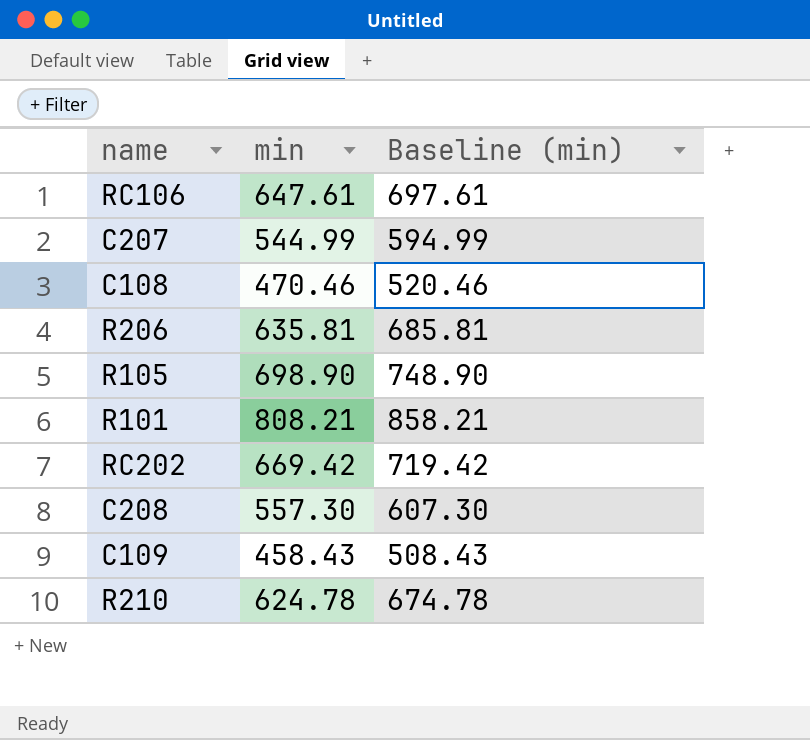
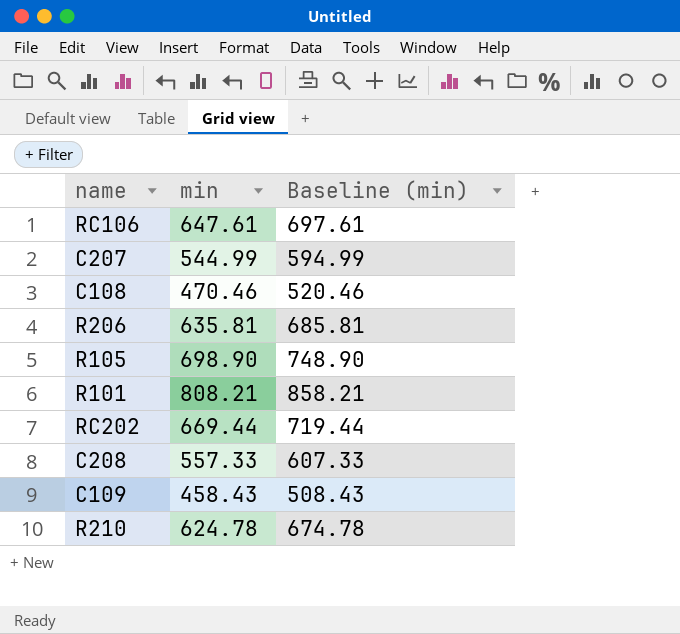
RC202 | min: 669.42 -> 669.44
RC202 | Baseline (min): 719.42 -> 719.44
C208 | min: 557.30 -> 557.33
C208 | Baseline (min): 607.30 -> 607.33

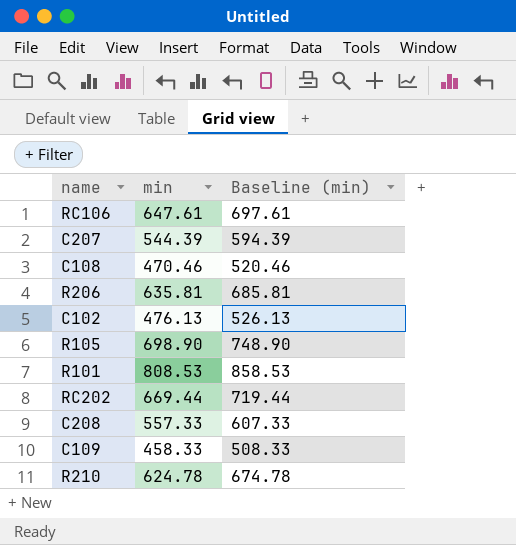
C207 | min: 544.99 -> 544.39
C207 | Baseline (min): 594.99 -> 594.39
row C102: none -> 476.13 | 526.13
R101 | min: 808.21 -> 808.53
R101 | Baseline (min): 858.21 -> 858.53
C109 | min: 458.43 -> 458.33
C109 | Baseline (min): 508.43 -> 508.33

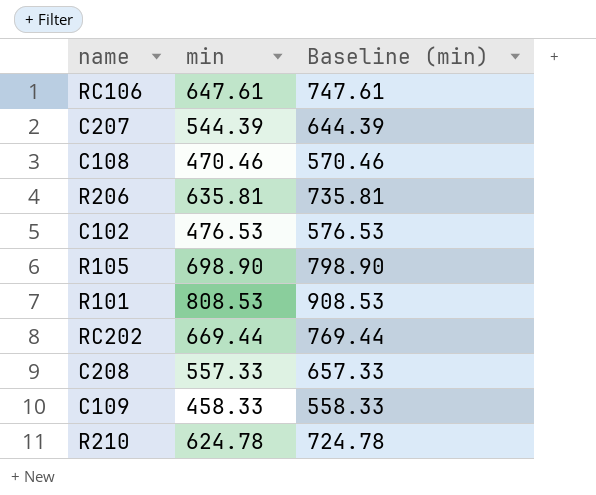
column Baseline (min) | formula: [min] + 50 -> [min] + 100
C102 | min: 476.13 -> 476.53

